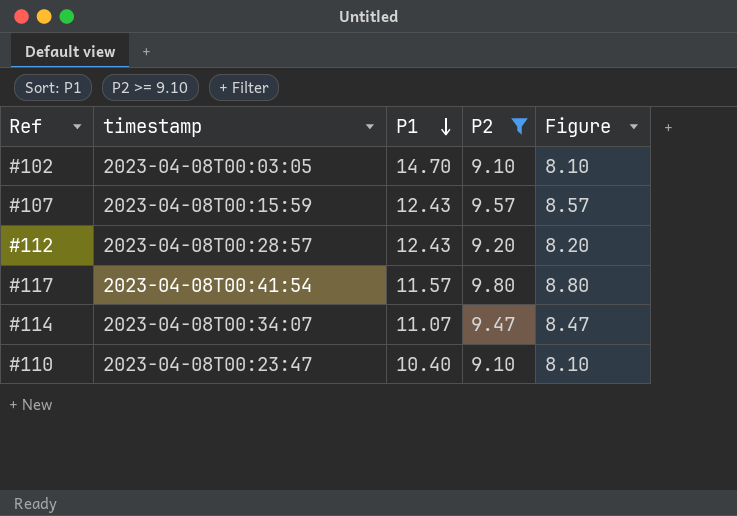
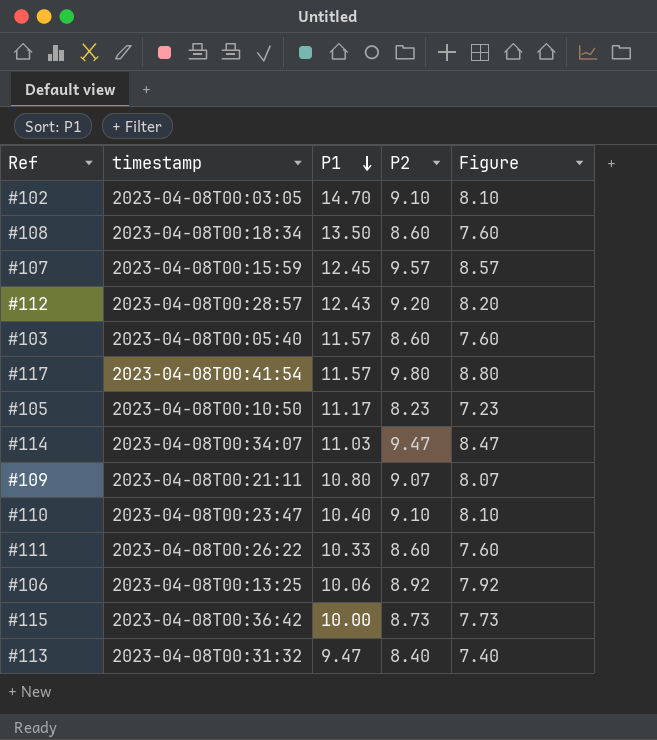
filter: P2 >= 9.10 -> none
#107 | P1: 12.43 -> 12.45
#114 | P1: 11.07 -> 11.03

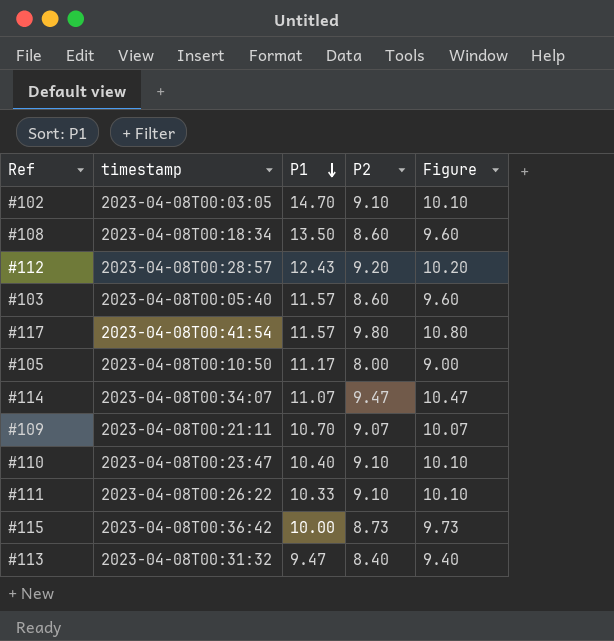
column Figure | formula: [P2] - 1 -> [P2] + 1
row #107: 2023-04-08T00:15:59 | 12.45 | 9.57 | 8.57 -> none
row #106: 2023-04-08T00:13:25 | 10.06 | 8.92 | 7.92 -> none
#105 | P2: 8.23 -> 8.00
#114 | P1: 11.03 -> 11.07
#109 | P1: 10.80 -> 10.70
#111 | P2: 8.60 -> 9.10

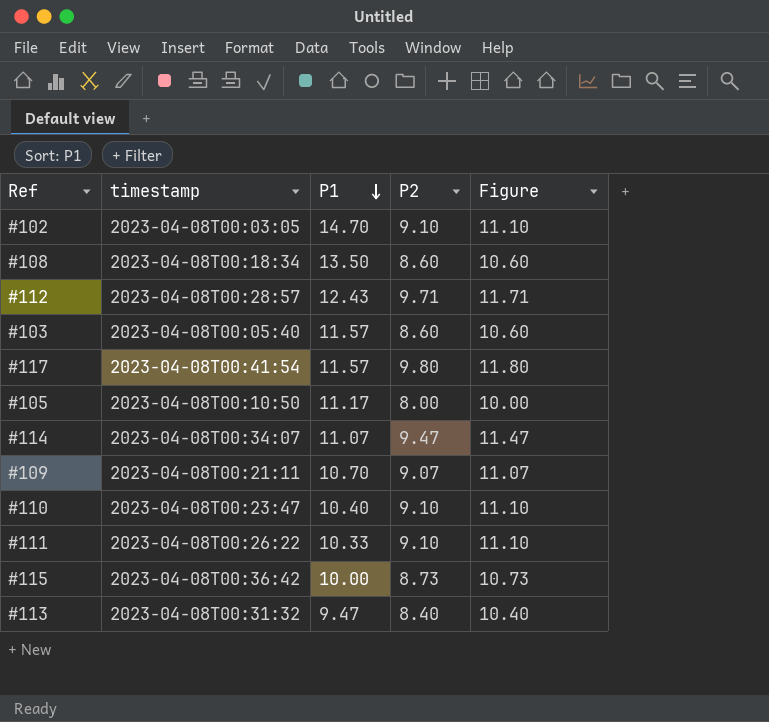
column Figure | formula: [P2] + 1 -> [P2] + 2
#112 | P2: 9.20 -> 9.71

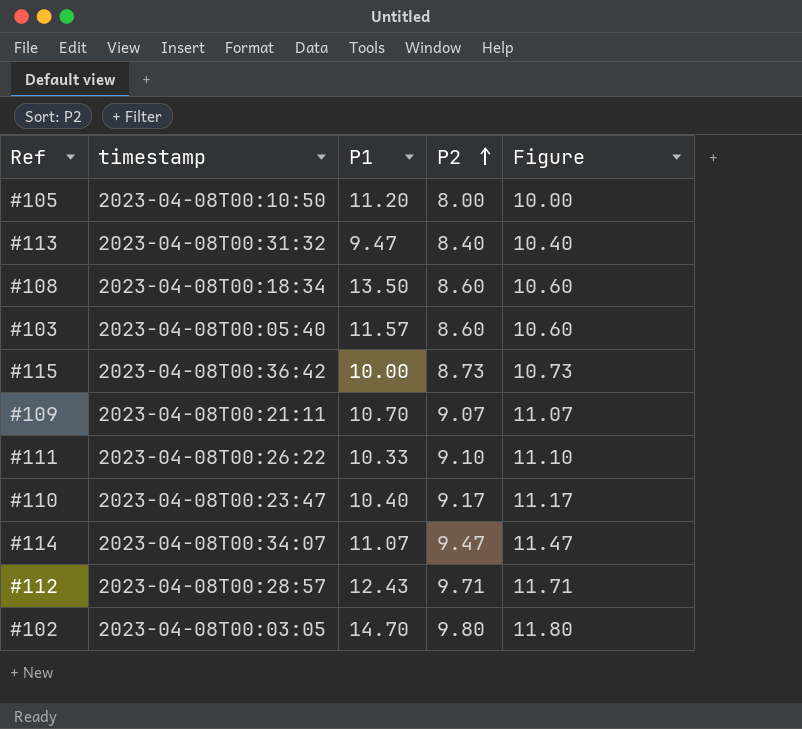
row order: P1 descending -> P2 ascending
row #117: 2023-04-08T00:41:54 | 11.57 | 9.80 | 11.80 -> none
#105 | P1: 11.17 -> 11.20
#110 | P2: 9.10 -> 9.17
#110 | Figure: 11.10 -> 11.17
#102 | P2: 9.10 -> 9.80
#102 | Figure: 11.10 -> 11.80

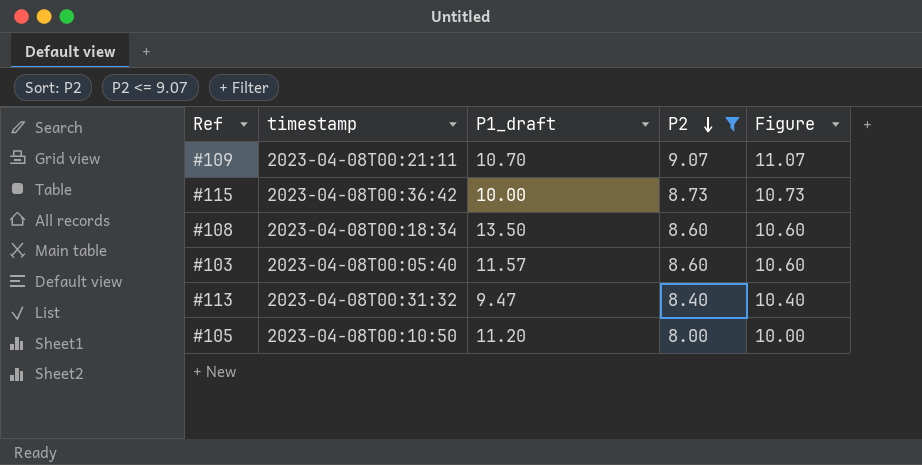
filter: none -> P2 <= 9.07
row order: P2 ascending -> P2 descending
column name: P1 -> P1_draft

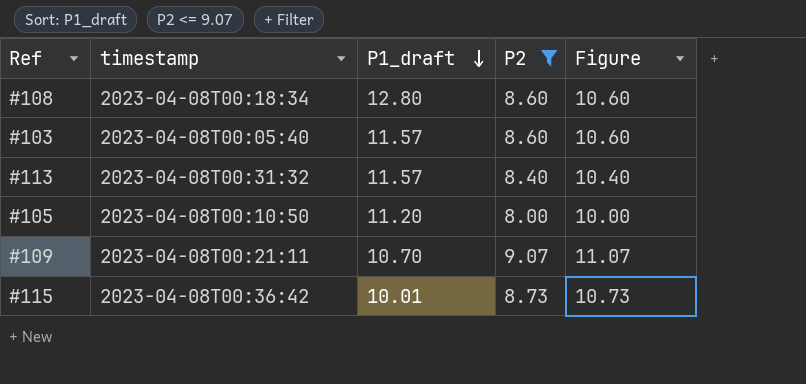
row order: P2 descending -> P1_draft descending
#108 | P1_draft: 13.50 -> 12.80
#113 | P1_draft: 9.47 -> 11.57
#115 | P1_draft: 10.00 -> 10.01

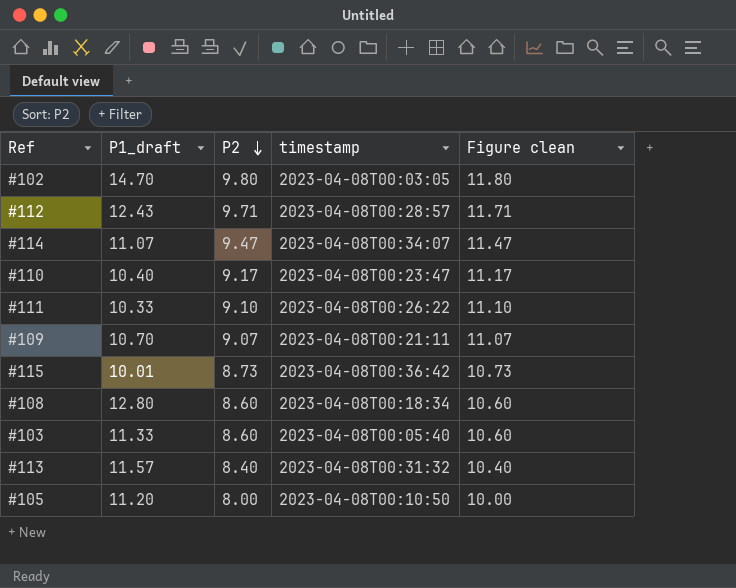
filter: P2 <= 9.07 -> none
row order: P1_draft descending -> P2 descending
column timestamp | position: 2 -> 4
column name: Figure -> Figure clean
#103 | P1_draft: 11.57 -> 11.33

